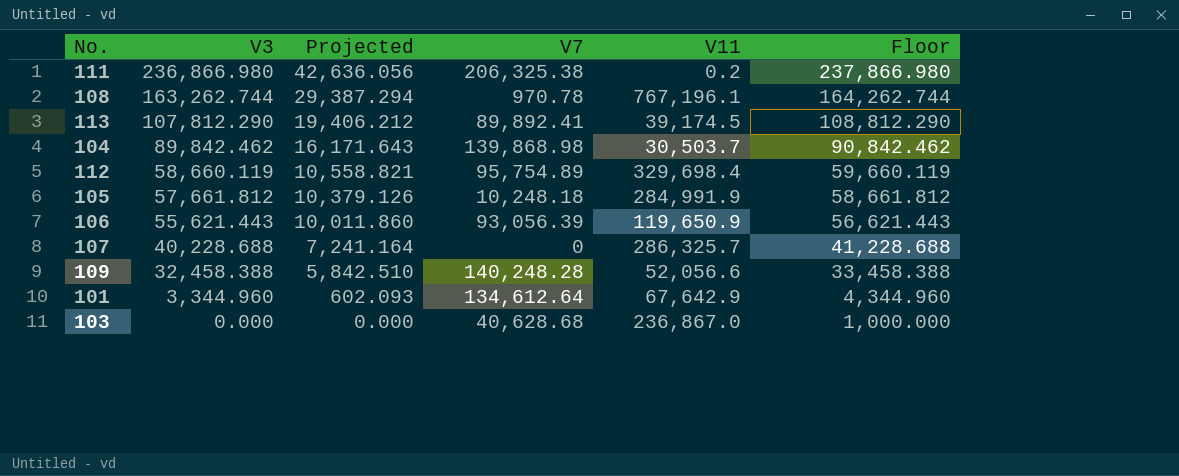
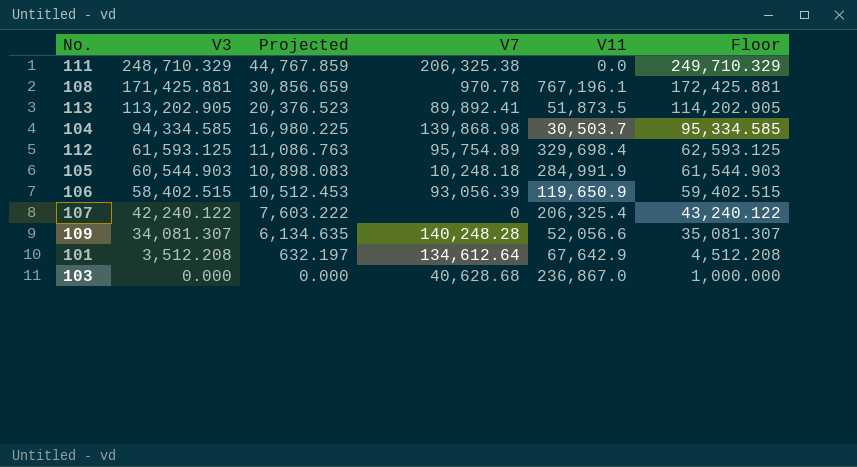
111 | V3: 236,866.980 -> 248,710.329
111 | Projected: 42,636.056 -> 44,767.859
111 | V11: 0.2 -> 0.0
111 | Floor: 237,866.980 -> 249,710.329
108 | V3: 163,262.744 -> 171,425.881
108 | Projected: 29,387.294 -> 30,856.659
108 | Floor: 164,262.744 -> 172,425.881
113 | V3: 107,812.290 -> 113,202.905
113 | Projected: 19,406.212 -> 20,376.523
113 | V11: 39,174.5 -> 51,873.5
113 | Floor: 108,812.290 -> 114,202.905
104 | V3: 89,842.462 -> 94,334.585
104 | Projected: 16,171.643 -> 16,980.225
104 | Floor: 90,842.462 -> 95,334.585
112 | V3: 58,660.119 -> 61,593.125
112 | Projected: 10,558.821 -> 11,086.763
112 | Floor: 59,660.119 -> 62,593.125
105 | V3: 57,661.812 -> 60,544.903
105 | Projected: 10,379.126 -> 10,898.083
105 | Floor: 58,661.812 -> 61,544.903
106 | V3: 55,621.443 -> 58,402.515
106 | Projected: 10,011.860 -> 10,512.453
106 | Floor: 56,621.443 -> 59,402.515
107 | V3: 40,228.688 -> 42,240.122
107 | Projected: 7,241.164 -> 7,603.222
107 | V11: 286,325.7 -> 206,325.4
107 | Floor: 41,228.688 -> 43,240.122
109 | V3: 32,458.388 -> 34,081.307
109 | Projected: 5,842.510 -> 6,134.635
109 | Floor: 33,458.388 -> 35,081.307
101 | V3: 3,344.960 -> 3,512.208
101 | Projected: 602.093 -> 632.197
101 | Floor: 4,344.960 -> 4,512.208

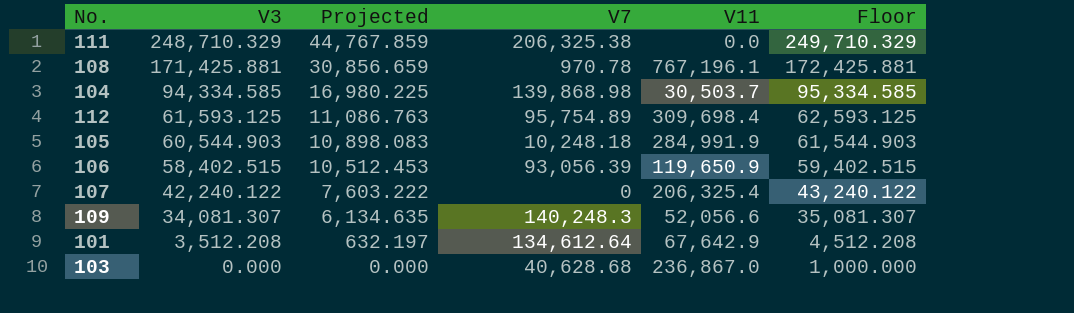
row 113: 113,202.905 | 20,376.523 | 89,892.41 | 51,873.5 | 114,202.905 -> none
112 | V11: 329,698.4 -> 309,698.4
109 | V7: 140,248.28 -> 140,248.3

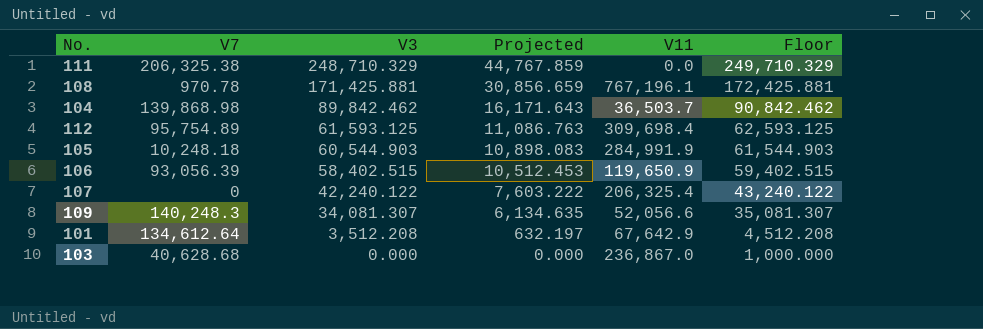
column V7 | position: 4 -> 2
104 | V3: 94,334.585 -> 89,842.462
104 | Projected: 16,980.225 -> 16,171.643
104 | V11: 30,503.7 -> 36,503.7
104 | Floor: 95,334.585 -> 90,842.462

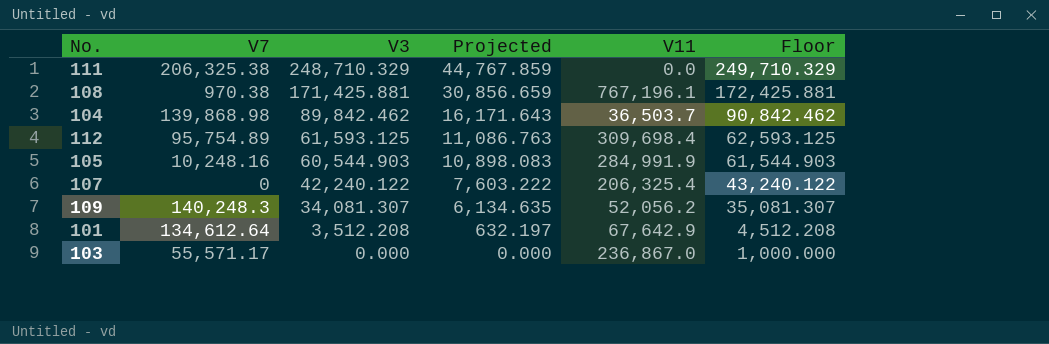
row 106: 93,056.39 | 58,402.515 | 10,512.453 | 119,650.9 | 59,402.515 -> none
108 | V7: 970.78 -> 970.38
105 | V7: 10,248.18 -> 10,248.16
109 | V11: 52,056.6 -> 52,056.2
103 | V7: 40,628.68 -> 55,571.17

